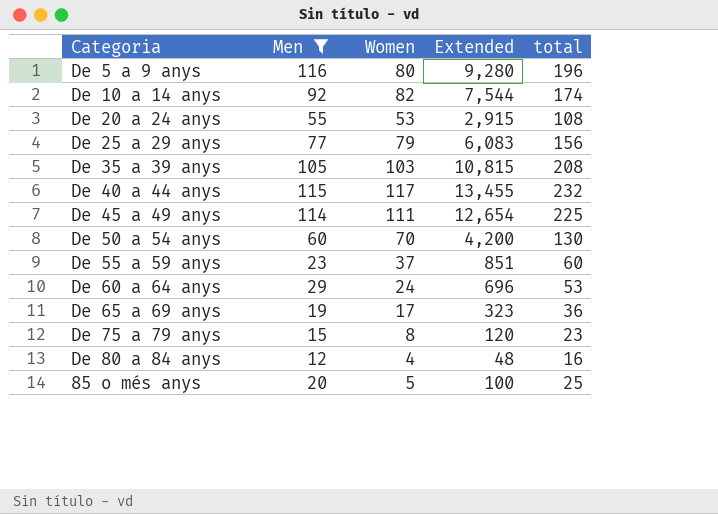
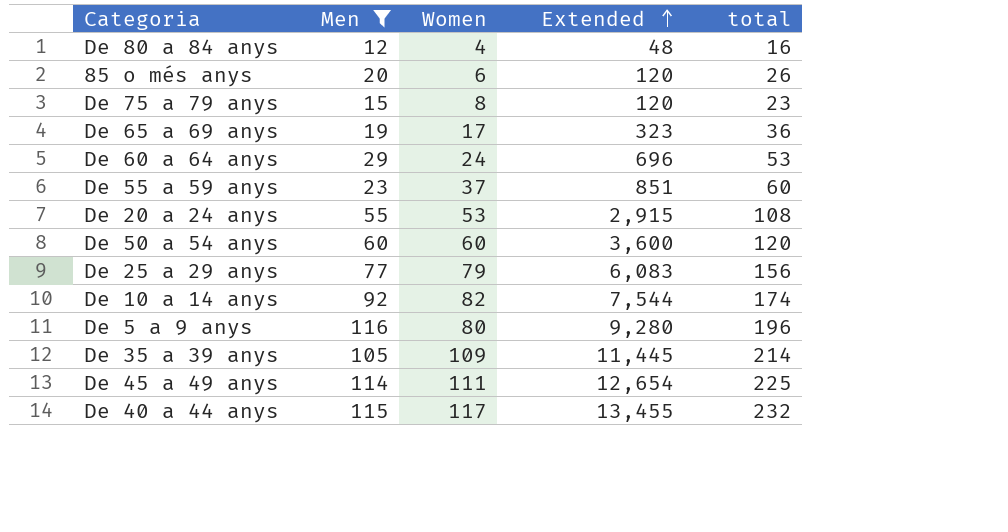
row order: none -> Extended ascending
85 o més anys | Women: 5 -> 6
85 o més anys | Extended: 100 -> 120
85 o més anys | total: 25 -> 26
De 50 a 54 anys | Women: 70 -> 60
De 50 a 54 anys | Extended: 4,200 -> 3,600
De 50 a 54 anys | total: 130 -> 120
De 35 a 39 anys | Women: 103 -> 109
De 35 a 39 anys | Extended: 10,815 -> 11,445
De 35 a 39 anys | total: 208 -> 214

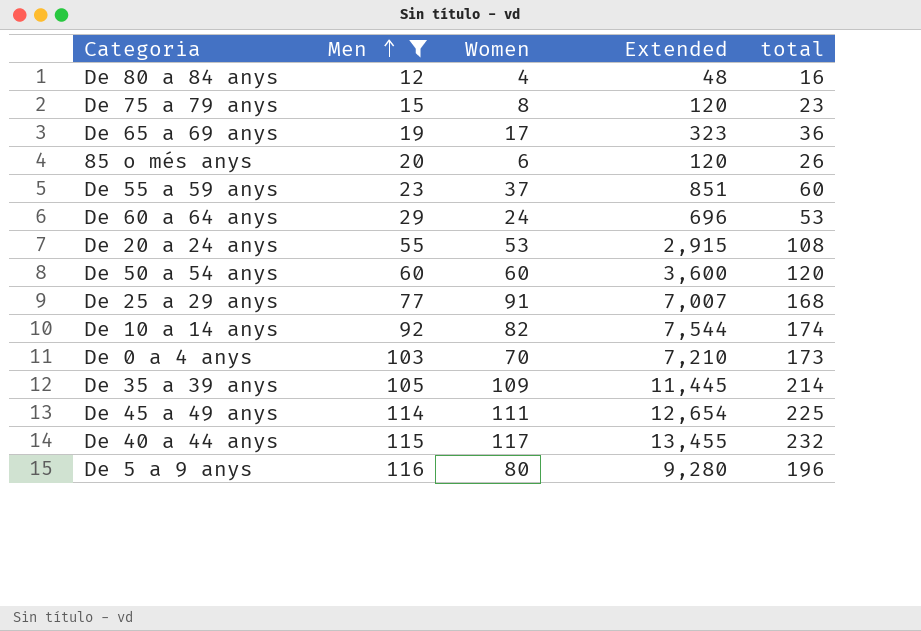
row order: Extended ascending -> Men ascending
De 25 a 29 anys | Women: 79 -> 91
De 25 a 29 anys | Extended: 6,083 -> 7,007
De 25 a 29 anys | total: 156 -> 168
row De 0 a 4 anys: none -> 103 | 70 | 7,210 | 173

